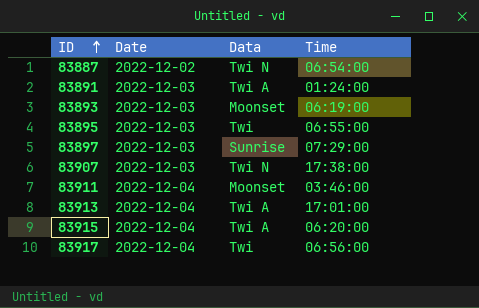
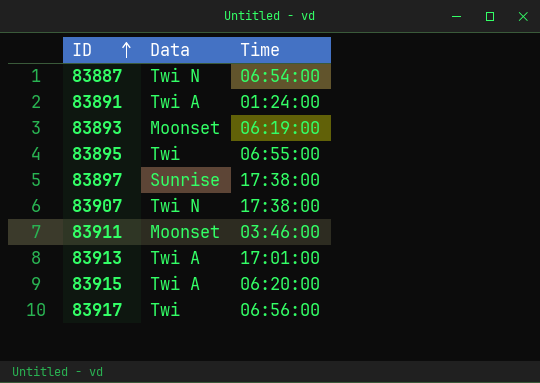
column Date | position: 2 -> none
83897 | Time: 07:29:00 -> 17:38:00

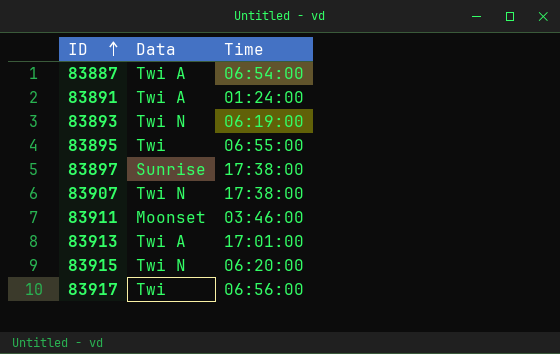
83887 | Data: Twi N -> Twi A
83893 | Data: Moonset -> Twi N
83915 | Data: Twi A -> Twi N

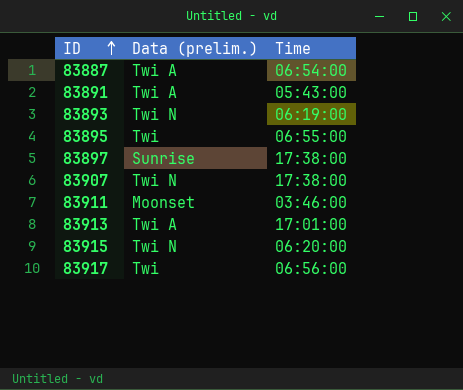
column name: Data -> Data (prelim.)
83891 | Time: 01:24:00 -> 05:43:00

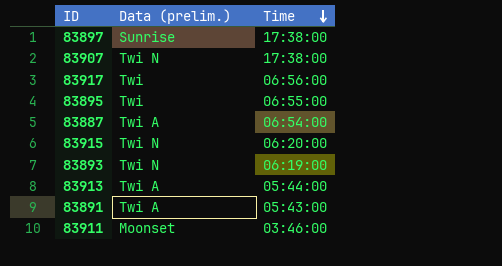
row order: ID ascending -> Time descending
83913 | Time: 17:01:00 -> 05:44:00

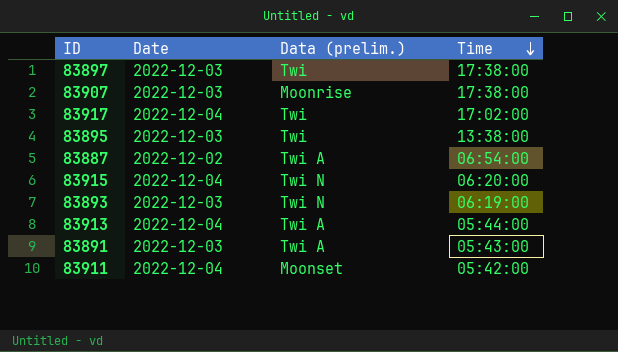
column Date | position: none -> 2
83897 | Data (prelim.): Sunrise -> Twi
83907 | Data (prelim.): Twi N -> Moonrise
83917 | Time: 06:56:00 -> 17:02:00
83895 | Time: 06:55:00 -> 13:38:00
83911 | Time: 03:46:00 -> 05:42:00

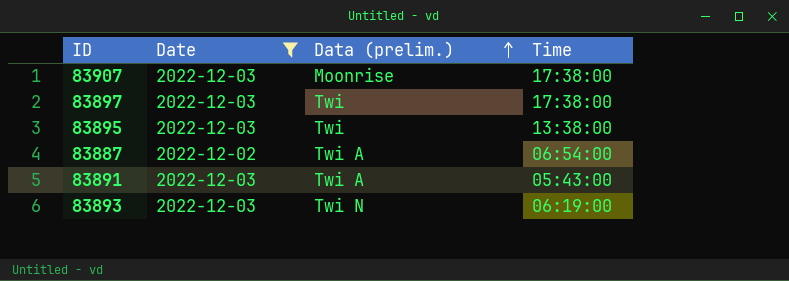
filter: none -> Date != 2022-12-04
row order: Time descending -> Data (prelim.) ascending

